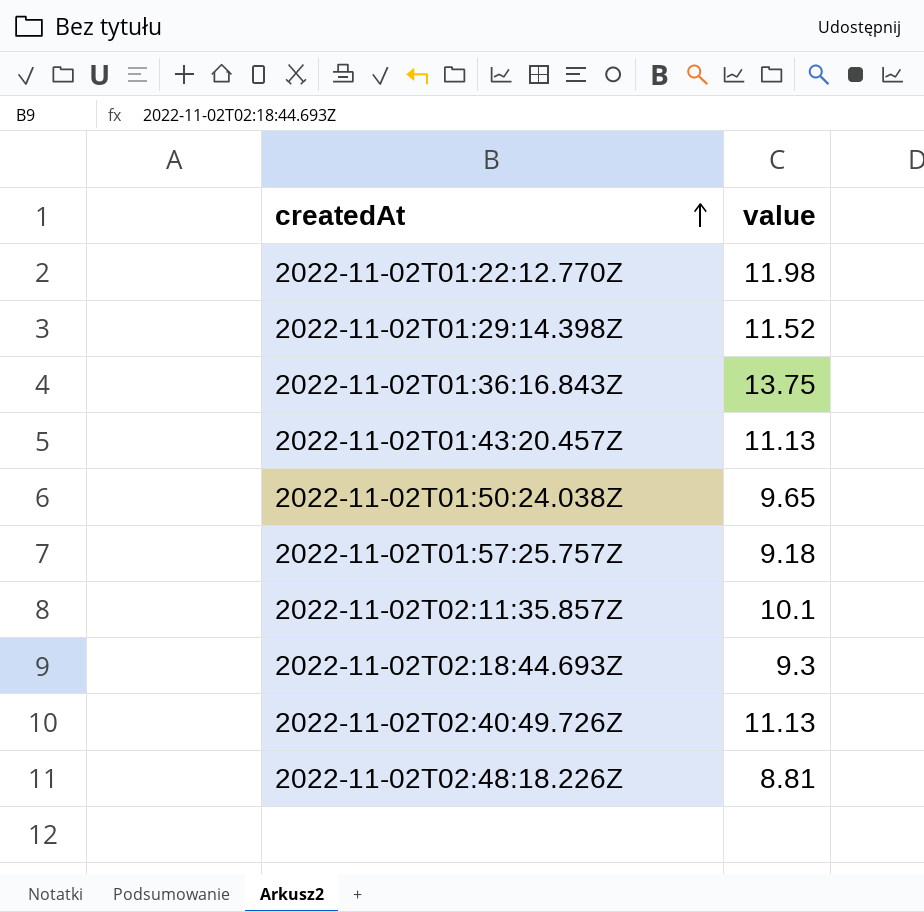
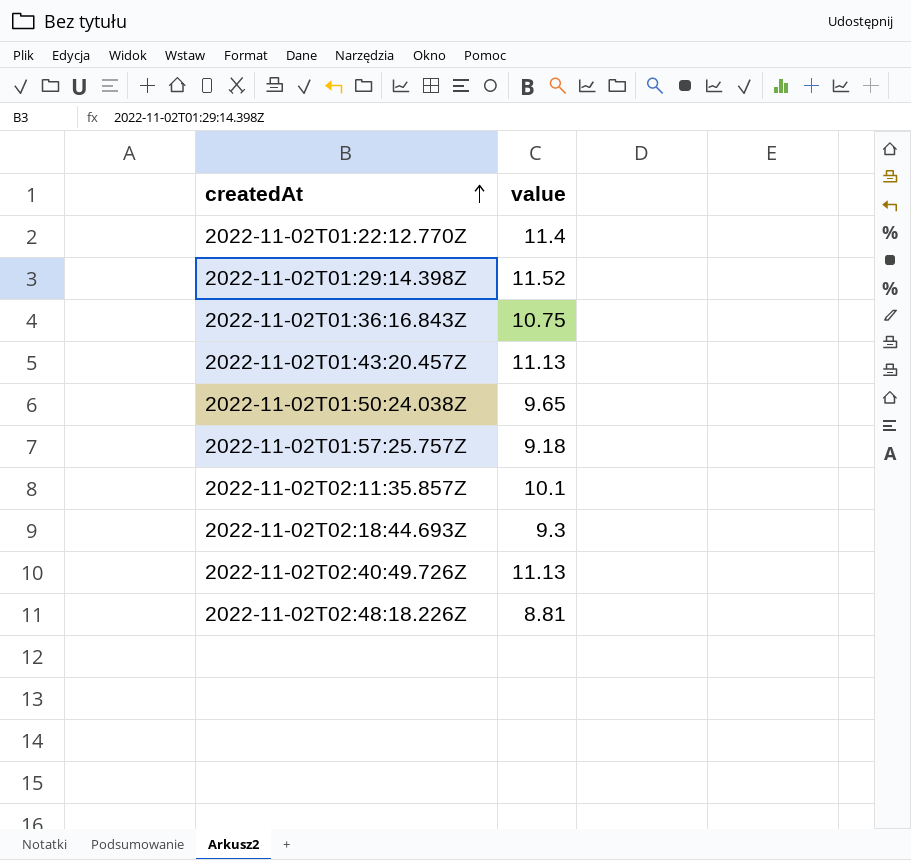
2022-11-02T01:22:12.770Z | value: 11.98 -> 11.4
2022-11-02T01:36:16.843Z | value: 13.75 -> 10.75

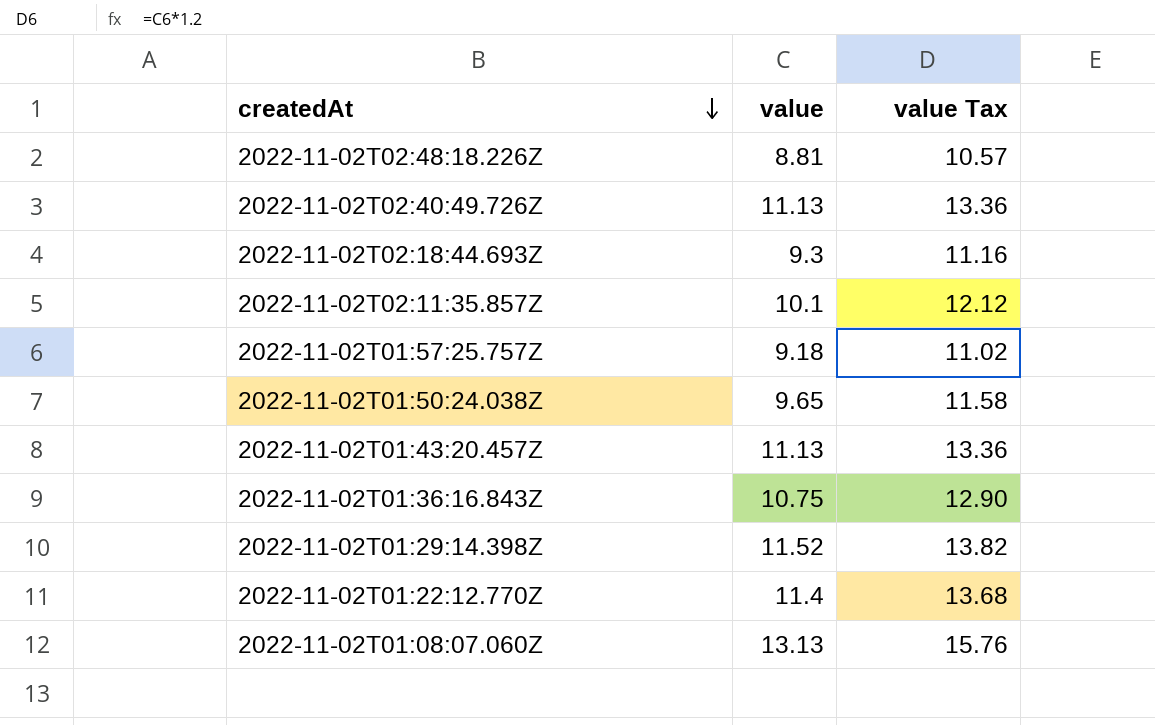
row order: createdAt ascending -> createdAt descending
column value Tax | formula: none -> [value] * 1.2
row 2022-11-02T01:08:07.060Z: none -> 13.13 | 15.76

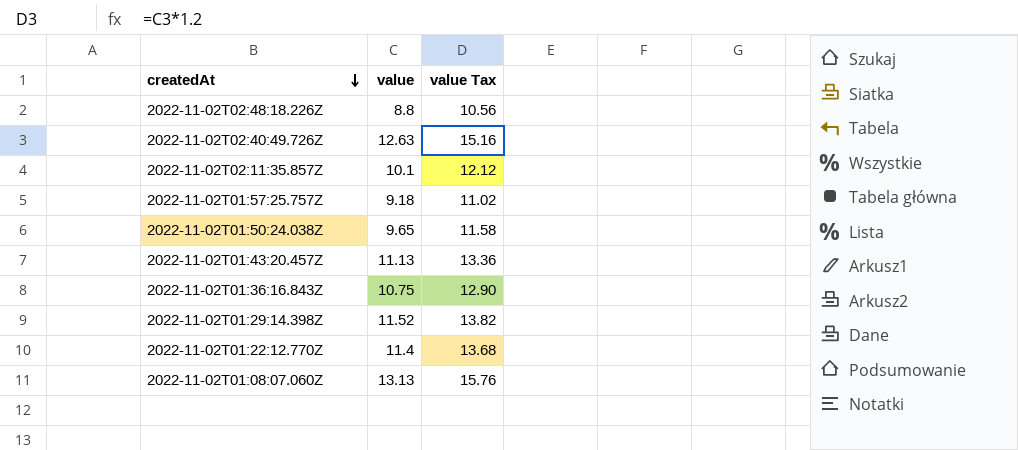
row 2022-11-02T02:18:44.693Z: 9.3 | 11.16 -> none
2022-11-02T02:48:18.226Z | value: 8.81 -> 8.8
2022-11-02T02:48:18.226Z | value Tax: 10.57 -> 10.56
2022-11-02T02:40:49.726Z | value: 11.13 -> 12.63
2022-11-02T02:40:49.726Z | value Tax: 13.36 -> 15.16

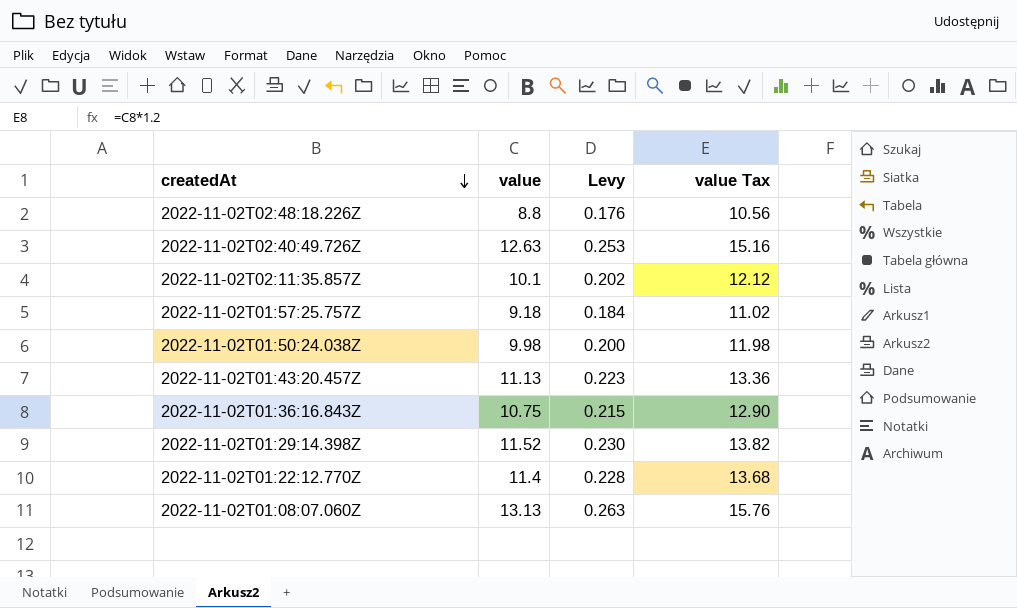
column Levy | formula: none -> [value] * 0.02
2022-11-02T01:50:24.038Z | value: 9.65 -> 9.98
2022-11-02T01:50:24.038Z | value Tax: 11.58 -> 11.98

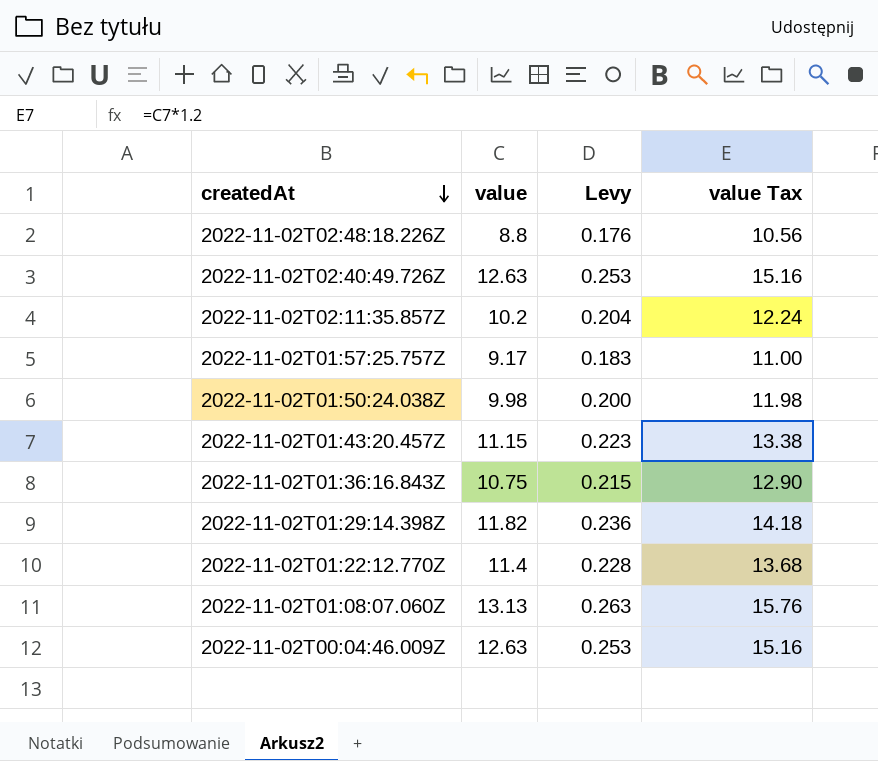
2022-11-02T02:11:35.857Z | value: 10.1 -> 10.2
2022-11-02T02:11:35.857Z | Levy: 0.202 -> 0.204
2022-11-02T02:11:35.857Z | value Tax: 12.12 -> 12.24
2022-11-02T01:57:25.757Z | value: 9.18 -> 9.17
2022-11-02T01:57:25.757Z | Levy: 0.184 -> 0.183
2022-11-02T01:57:25.757Z | value Tax: 11.02 -> 11.00
2022-11-02T01:43:20.457Z | value: 11.13 -> 11.15
2022-11-02T01:43:20.457Z | value Tax: 13.36 -> 13.38
2022-11-02T01:29:14.398Z | value: 11.52 -> 11.82
2022-11-02T01:29:14.398Z | Levy: 0.230 -> 0.236
2022-11-02T01:29:14.398Z | value Tax: 13.82 -> 14.18
row 2022-11-02T00:04:46.009Z: none -> 12.63 | 0.253 | 15.16

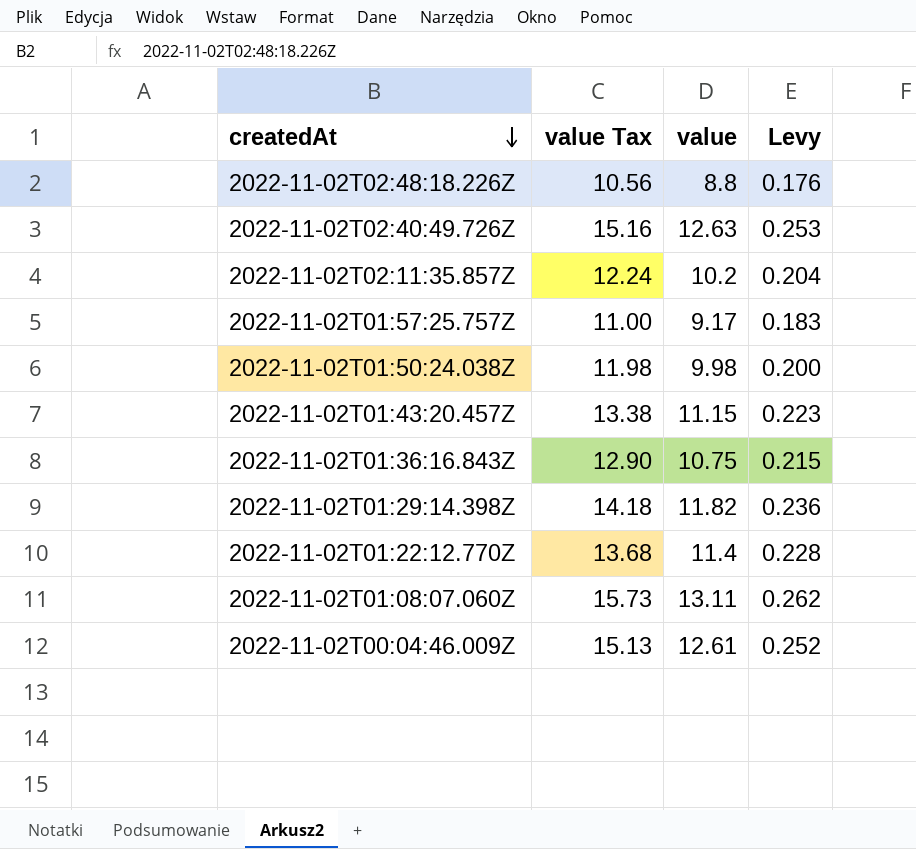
column value Tax | position: 4 -> 2
2022-11-02T01:08:07.060Z | value Tax: 15.76 -> 15.73
2022-11-02T01:08:07.060Z | value: 13.13 -> 13.11
2022-11-02T01:08:07.060Z | Levy: 0.263 -> 0.262
2022-11-02T00:04:46.009Z | value Tax: 15.16 -> 15.13
2022-11-02T00:04:46.009Z | value: 12.63 -> 12.61
2022-11-02T00:04:46.009Z | Levy: 0.253 -> 0.252

